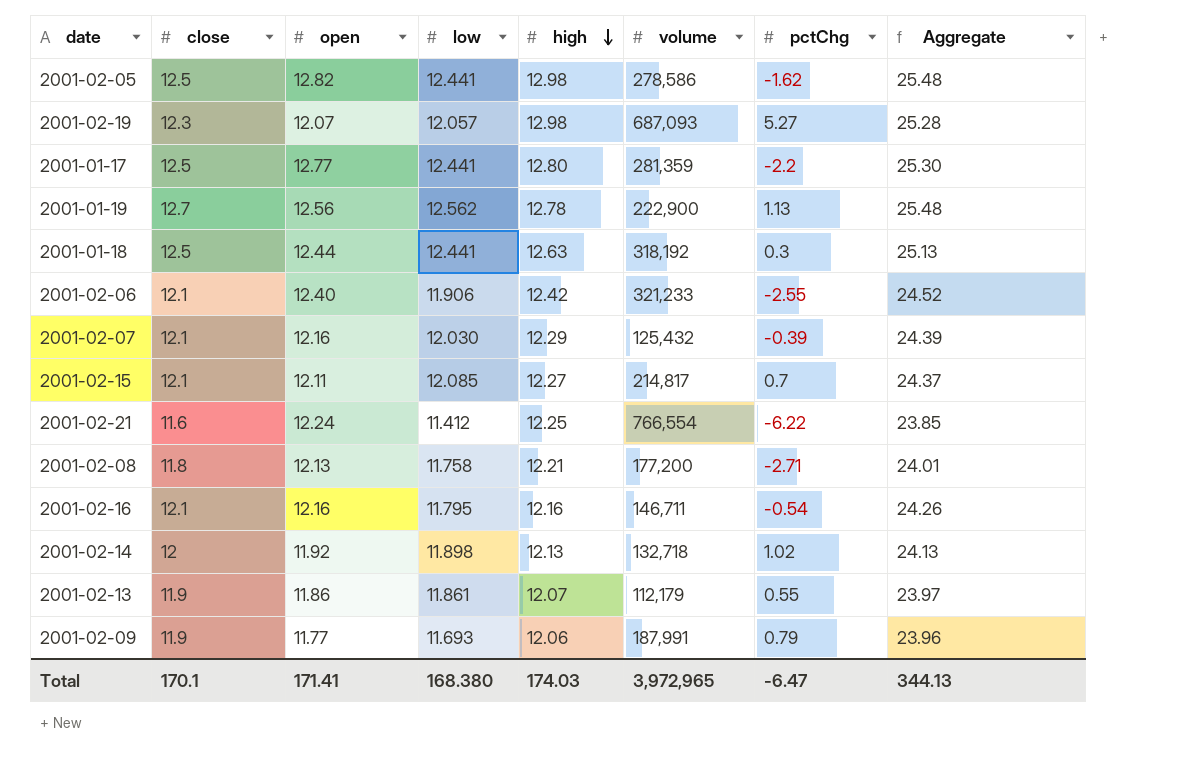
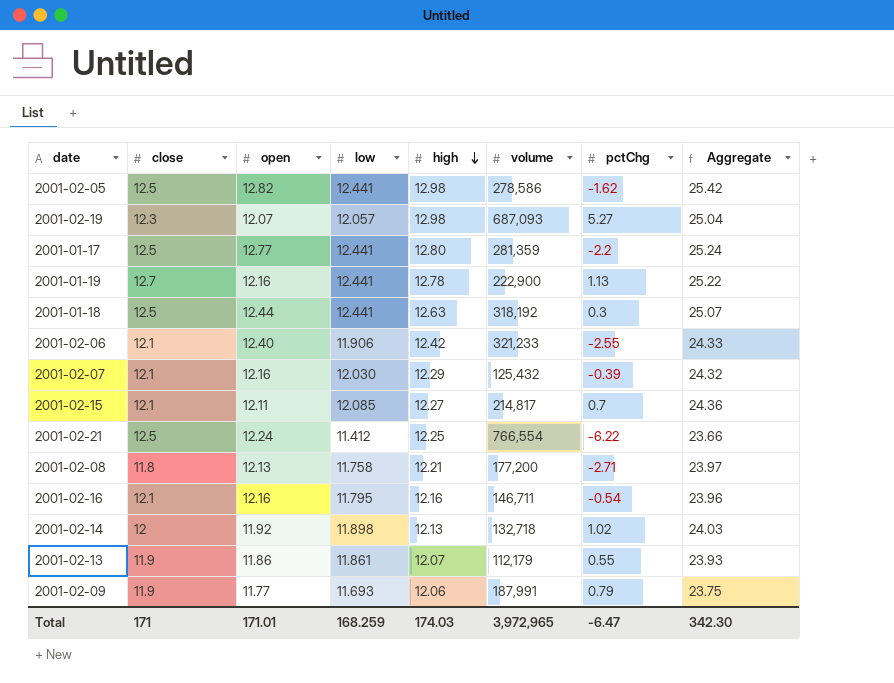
column Aggregate | formula: [close] + [high] -> [low] + [high]
2001-01-19 | open: 12.56 -> 12.16
2001-01-19 | low: 12.562 -> 12.441
2001-02-21 | close: 11.6 -> 12.5
Total | close: 170.1 -> 171
Total | open: 171.41 -> 171.01
Total | low: 168.380 -> 168.259
Total | Aggregate: 344.13 -> 342.30

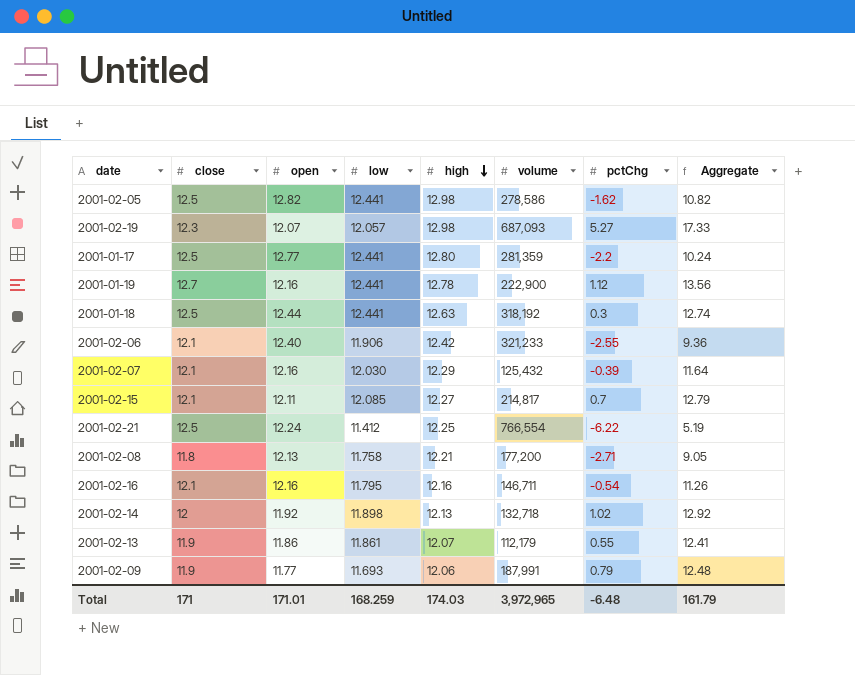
column Aggregate | formula: [low] + [high] -> [low] + [pctChg]
2001-01-19 | pctChg: 1.13 -> 1.12
Total | pctChg: -6.47 -> -6.48
Total | Aggregate: 342.30 -> 161.79

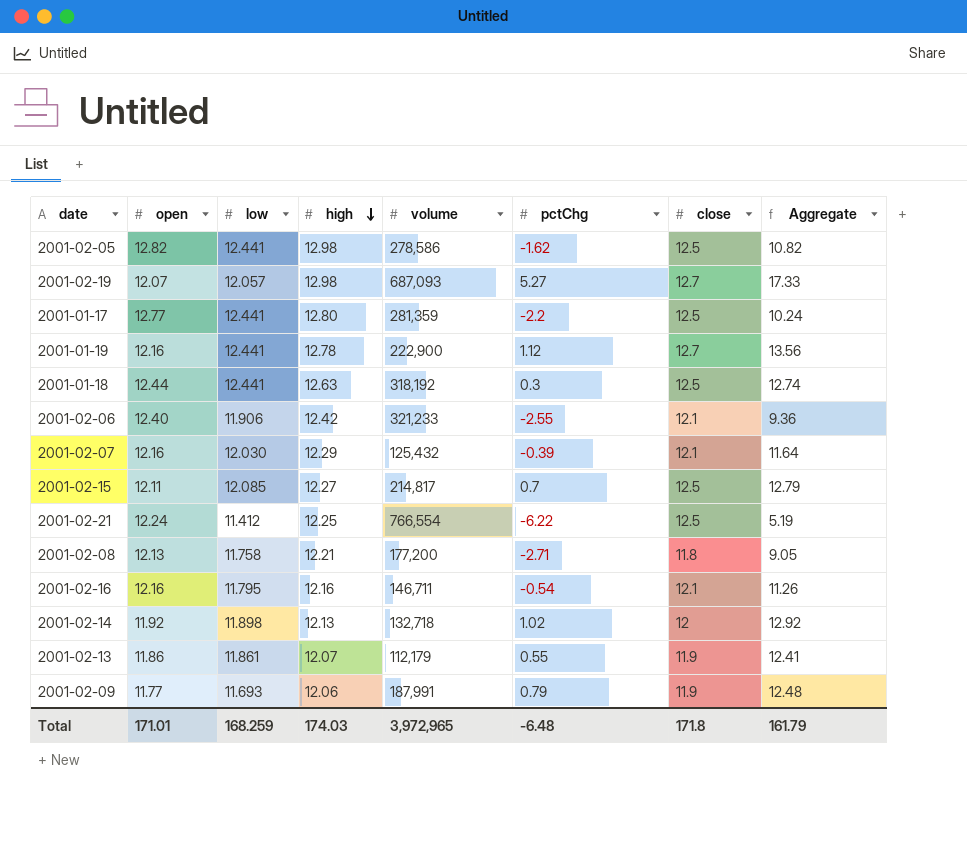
column close | position: 2 -> 7
2001-02-19 | close: 12.3 -> 12.7
2001-02-15 | close: 12.1 -> 12.5
Total | close: 171 -> 171.8

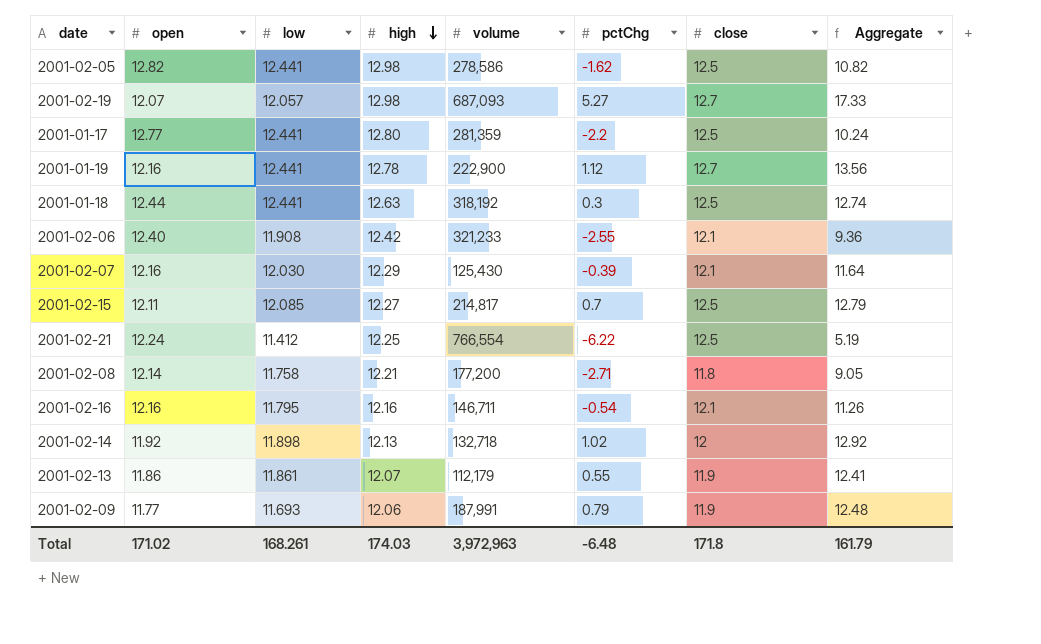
2001-02-06 | low: 11.906 -> 11.908
2001-02-07 | volume: 125,432 -> 125,430
2001-02-08 | open: 12.13 -> 12.14
Total | open: 171.01 -> 171.02
Total | low: 168.259 -> 168.261
Total | volume: 3,972,965 -> 3,972,963

